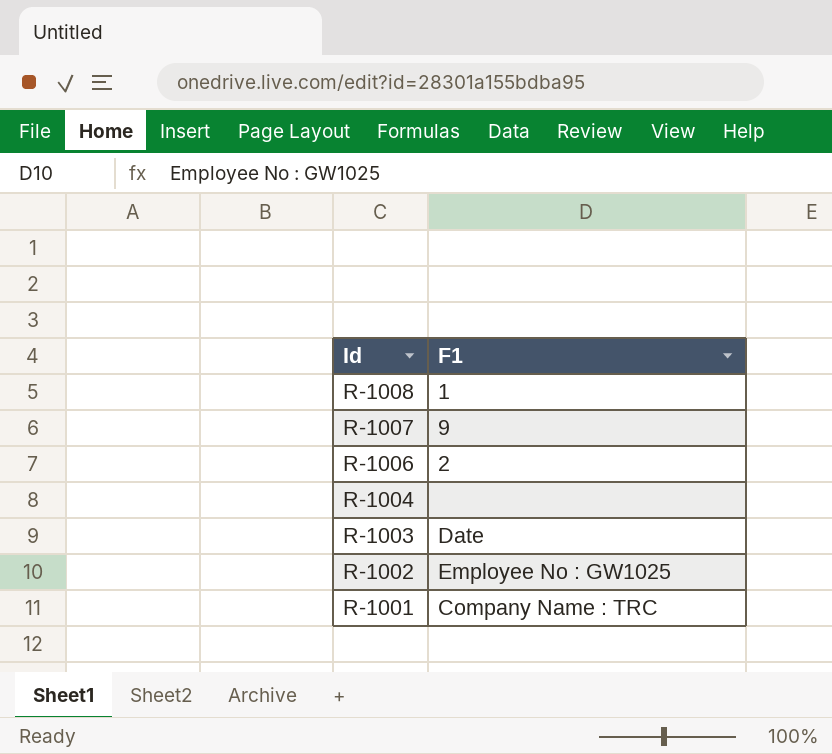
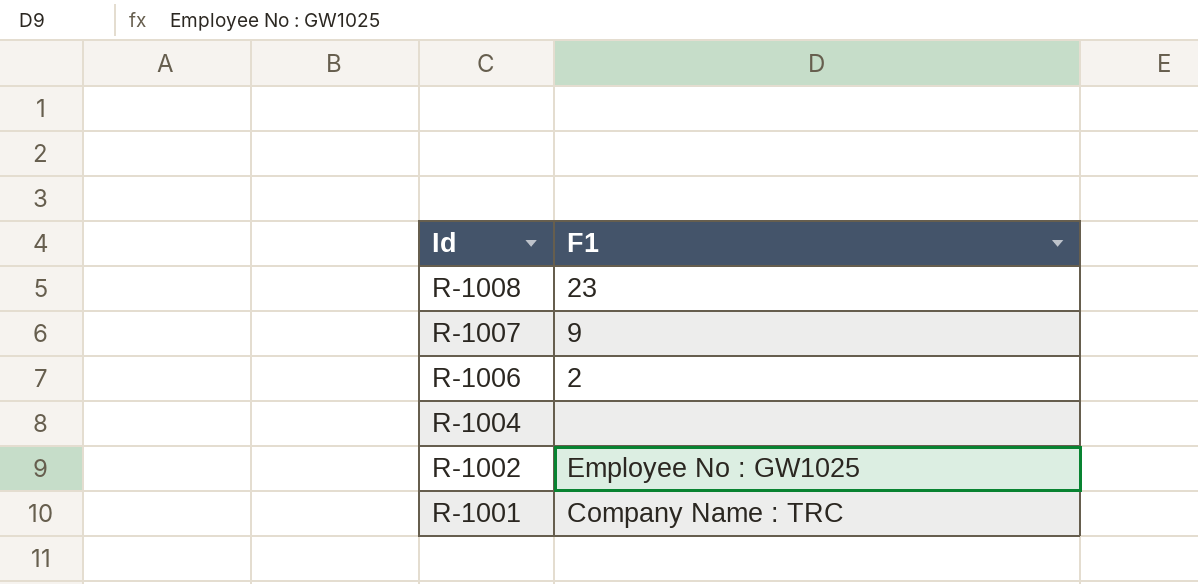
row R-1003: Date -> none
R-1008 | F1: 1 -> 23

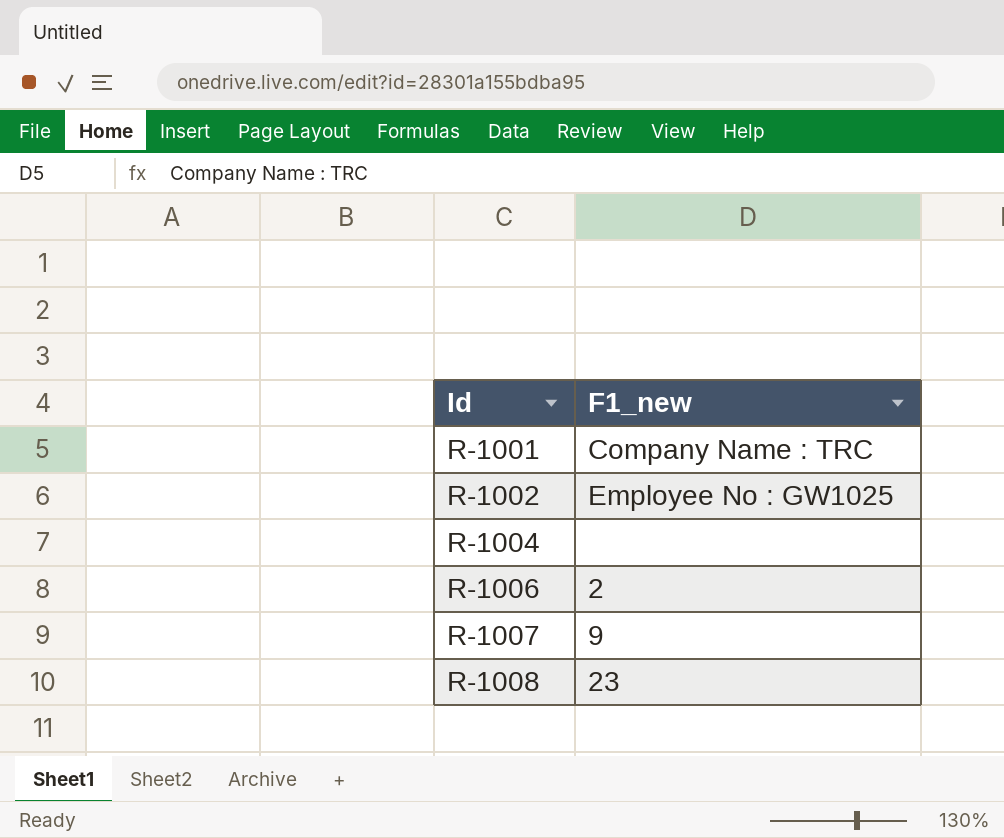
row order: Id descending -> Id ascending
column name: F1 -> F1_new

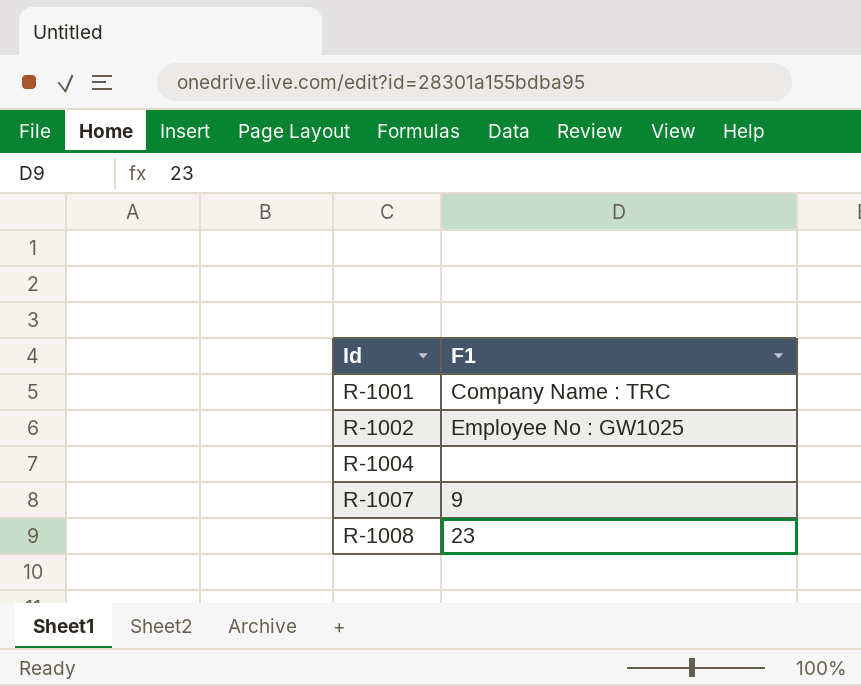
column name: F1_new -> F1
row R-1006: 2 -> none

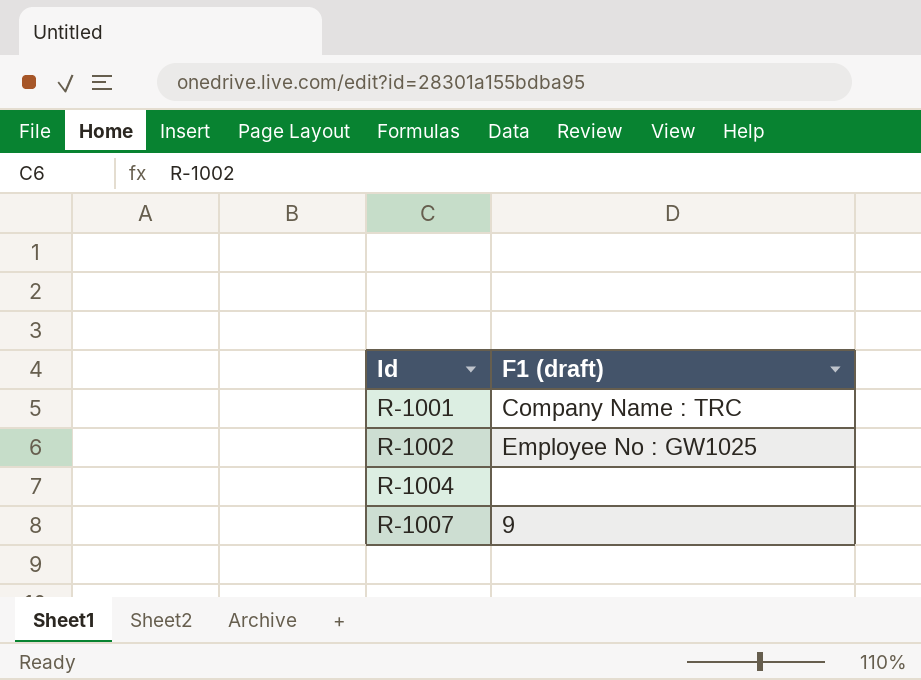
column name: F1 -> F1 (draft)
row R-1008: 23 -> none

